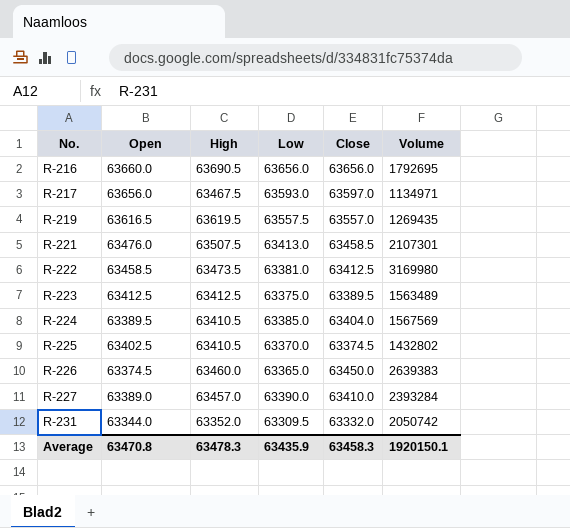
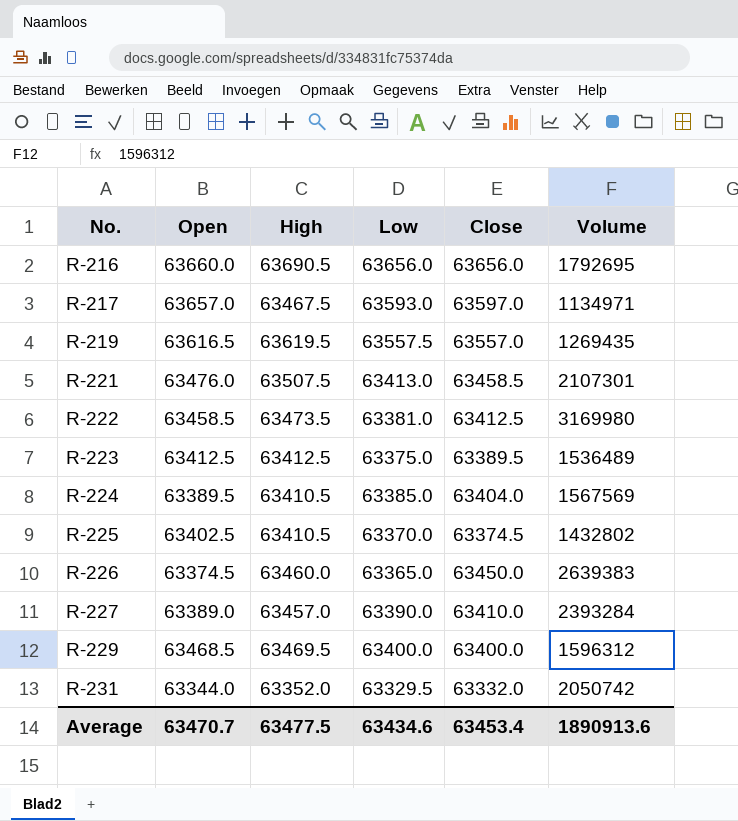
R-217 | Open: 63656.0 -> 63657.0
R-223 | Volume: 1563489 -> 1536489
row R-229: none -> 63468.5 | 63469.5 | 63400.0 | 63400.0 | 1596312
R-231 | Low: 63309.5 -> 63329.5
Average | Open: 63470.8 -> 63470.7
Average | High: 63478.3 -> 63477.5
Average | Low: 63435.9 -> 63434.6
Average | Close: 63458.3 -> 63453.4
Average | Volume: 1920150.1 -> 1890913.6

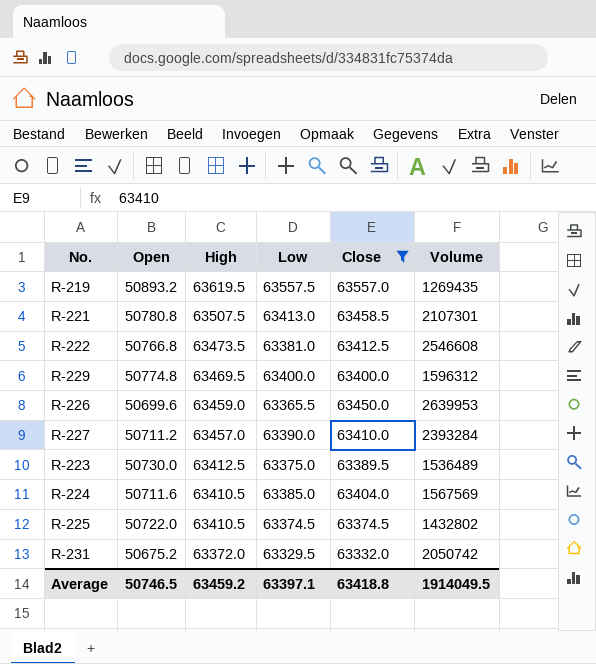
filter: none -> Close <= 63557.0
row order: No. ascending -> High descending
R-219 | Open: 63616.5 -> 50893.2
R-221 | Open: 63476.0 -> 50780.8
R-222 | Open: 63458.5 -> 50766.8
R-222 | Volume: 3169980 -> 2546608
R-229 | Open: 63468.5 -> 50774.8
R-226 | Open: 63374.5 -> 50699.6
R-226 | High: 63460.0 -> 63459.0
R-226 | Low: 63365.0 -> 63365.5
R-226 | Volume: 2639383 -> 2639953
R-227 | Open: 63389.0 -> 50711.2
R-223 | Open: 63412.5 -> 50730.0
R-224 | Open: 63389.5 -> 50711.6
R-225 | Open: 63402.5 -> 50722.0
R-225 | Low: 63370.0 -> 63374.5
R-231 | Open: 63344.0 -> 50675.2
R-231 | High: 63352.0 -> 63372.0
Average | Open: 63470.7 -> 50746.5
Average | High: 63477.5 -> 63459.2
Average | Low: 63434.6 -> 63397.1
Average | Close: 63453.4 -> 63418.8
Average | Volume: 1890913.6 -> 1914049.5

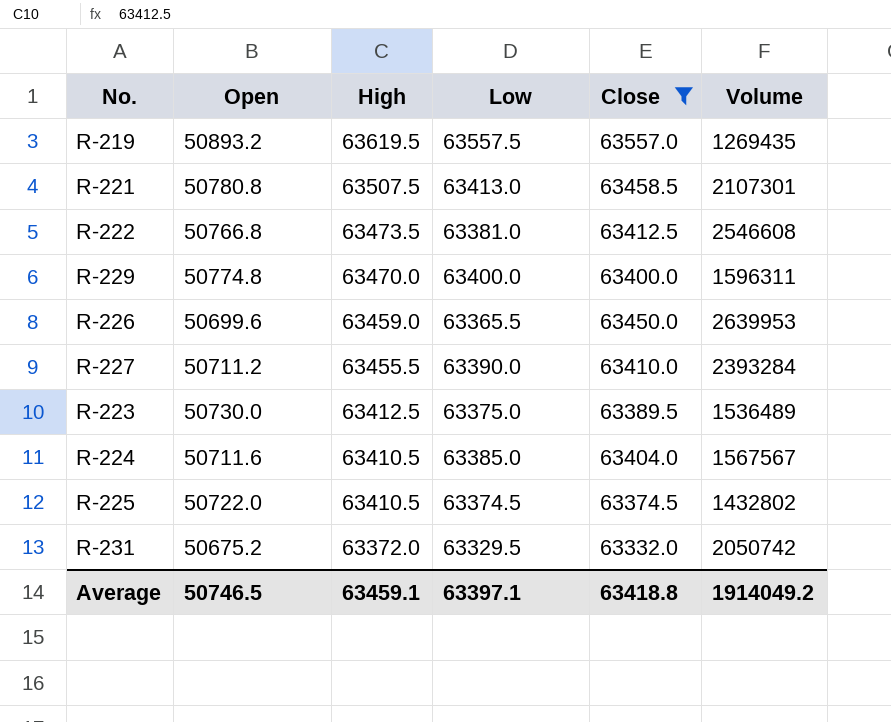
R-229 | High: 63469.5 -> 63470.0
R-229 | Volume: 1596312 -> 1596311
R-227 | High: 63457.0 -> 63455.5
R-224 | Volume: 1567569 -> 1567567
Average | High: 63459.2 -> 63459.1
Average | Volume: 1914049.5 -> 1914049.2

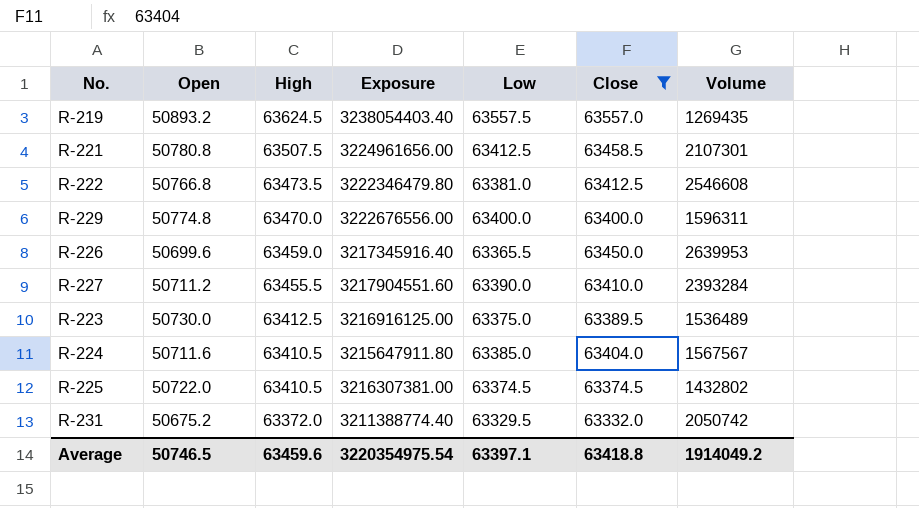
column Exposure | formula: none -> [Open] * [High]
R-219 | High: 63619.5 -> 63624.5
R-221 | Low: 63413.0 -> 63412.5
Average | High: 63459.1 -> 63459.6

